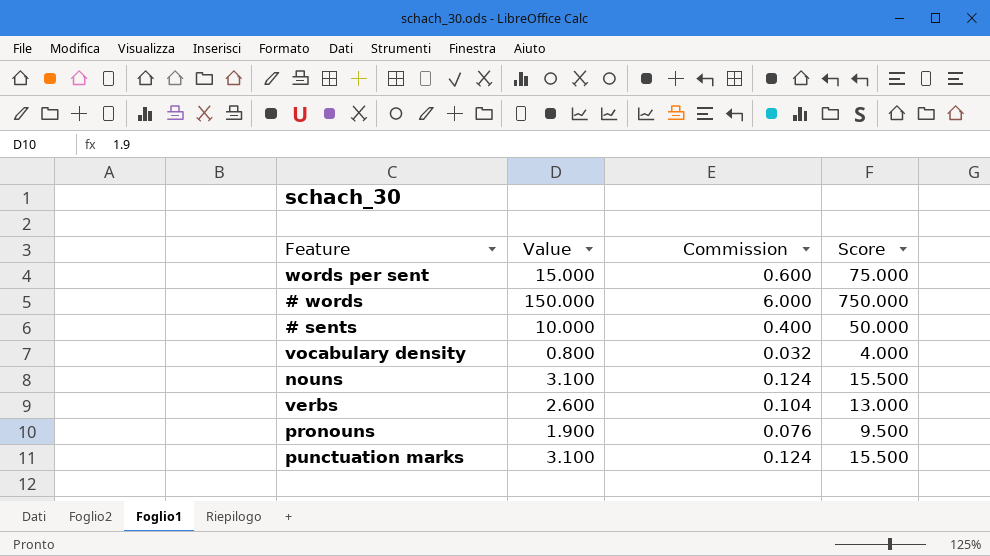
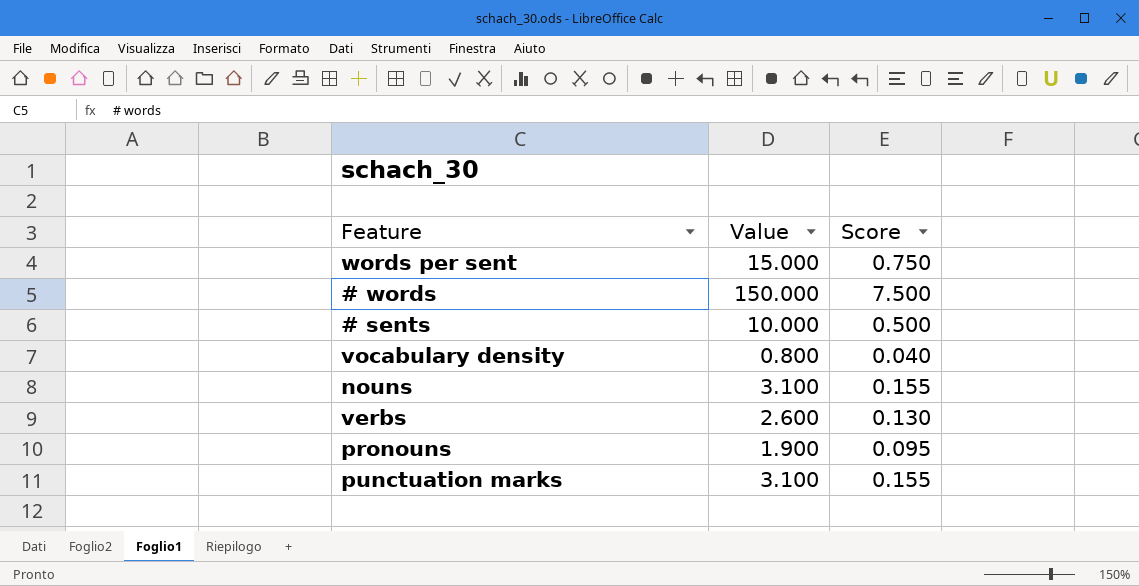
column Commission | formula: [Value] * 0.04 -> none
column Score | formula: [Value] * 5 -> [Value] * 0.05

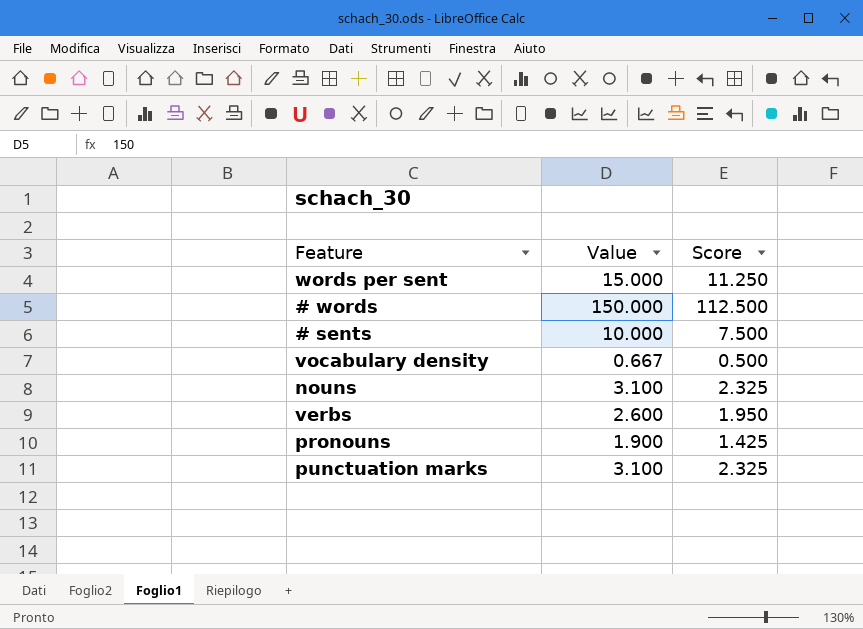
column Score | formula: [Value] * 0.05 -> [Value] * 0.75
vocabulary density | Value: 0.800 -> 0.667

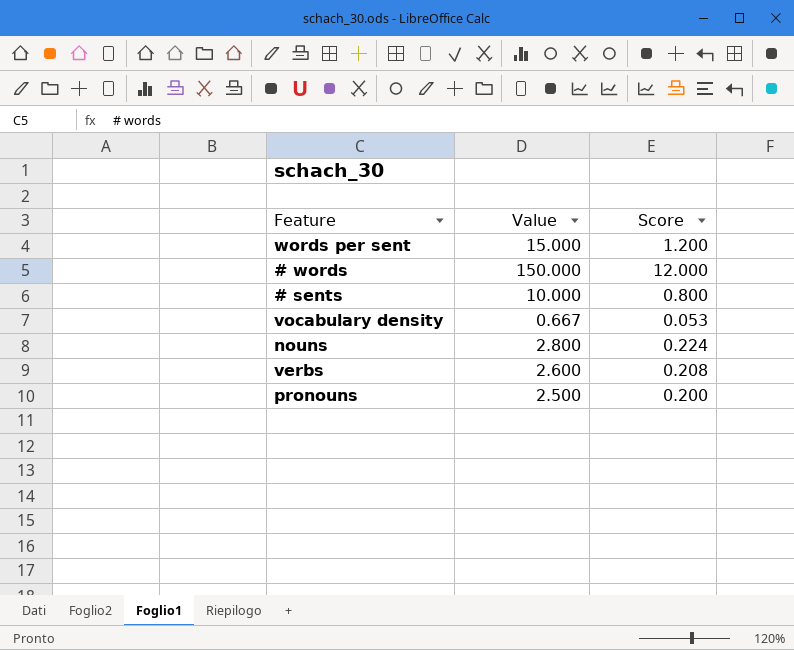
column Score | formula: [Value] * 0.75 -> [Value] * 0.08
row punctuation marks: 3.100 | 2.325 -> none
nouns | Value: 3.100 -> 2.800
pronouns | Value: 1.900 -> 2.500

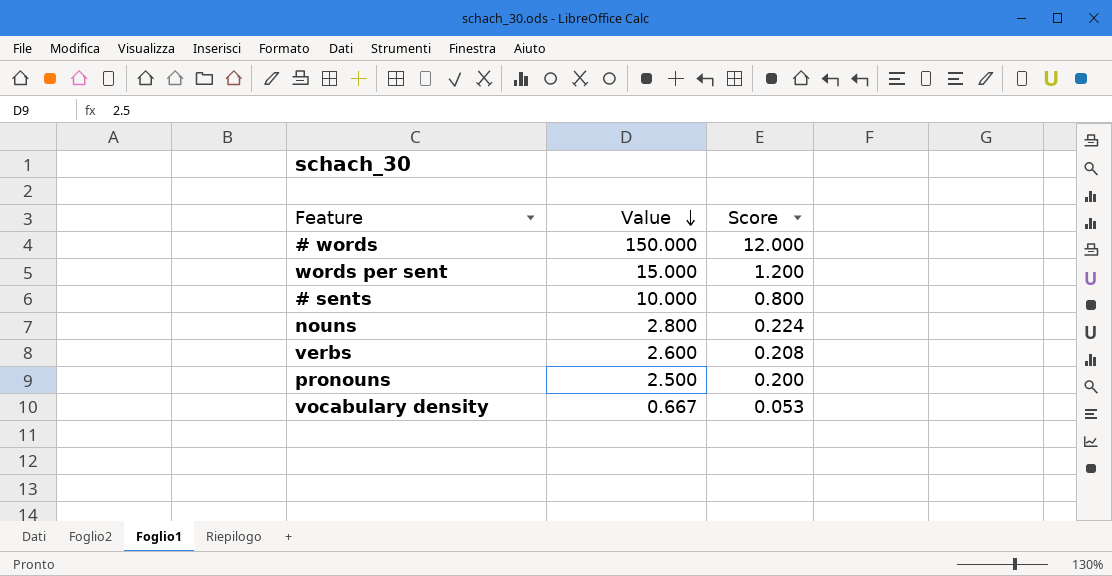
row order: none -> Value descending

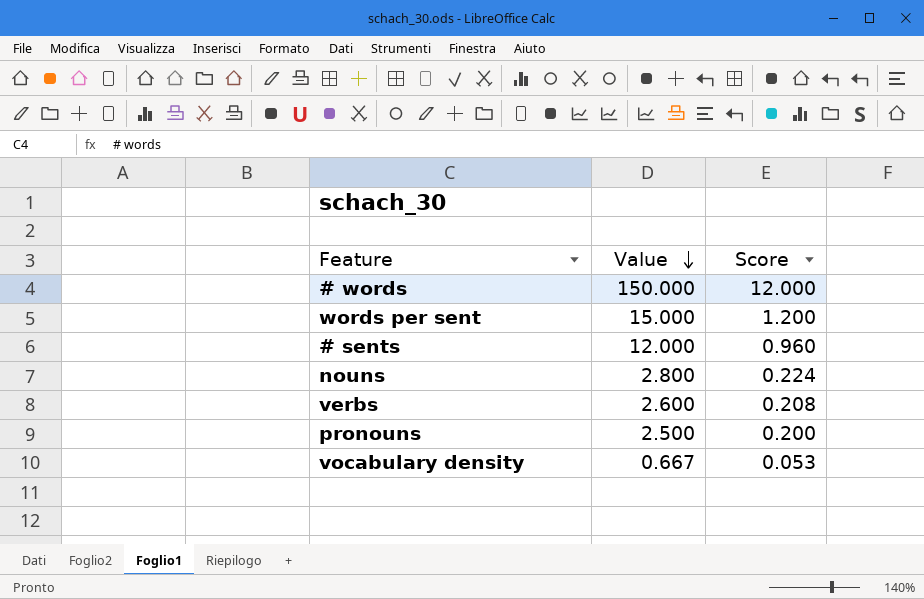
# sents | Value: 10.000 -> 12.000
# sents | Score: 0.800 -> 0.960

